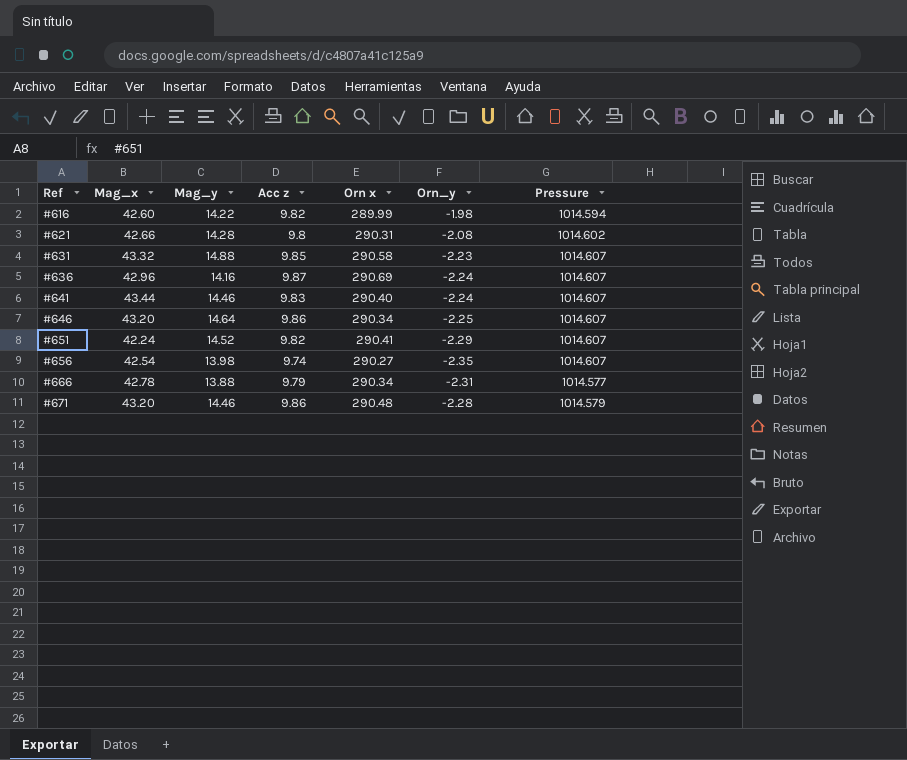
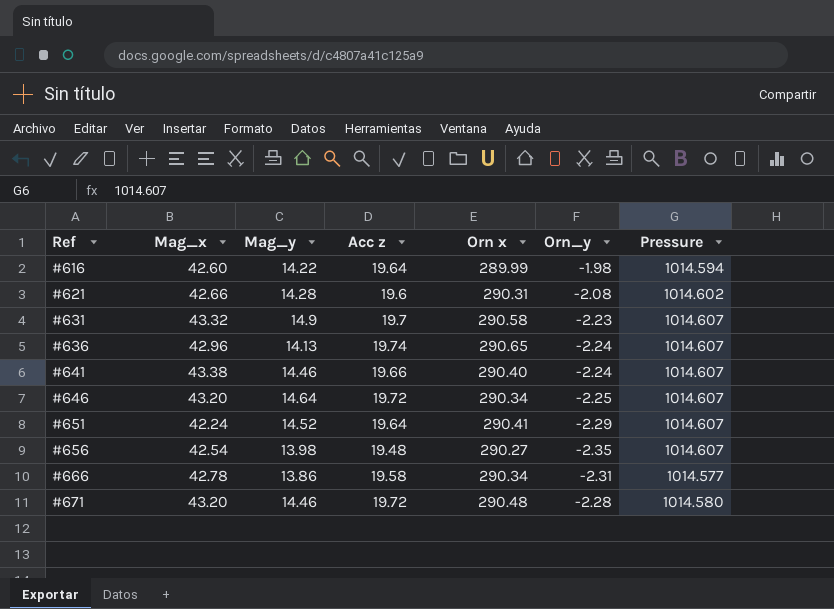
#616 | Acc z: 9.82 -> 19.64
#621 | Acc z: 9.8 -> 19.6
#631 | Mag_y: 14.88 -> 14.9
#631 | Acc z: 9.85 -> 19.7
#636 | Mag_y: 14.16 -> 14.13
#636 | Acc z: 9.87 -> 19.74
#636 | Orn x: 290.69 -> 290.65
#641 | Mag_x: 43.44 -> 43.38
#641 | Acc z: 9.83 -> 19.66
#646 | Acc z: 9.86 -> 19.72
#651 | Acc z: 9.82 -> 19.64
#656 | Acc z: 9.74 -> 19.48
#666 | Mag_y: 13.88 -> 13.86
#666 | Acc z: 9.79 -> 19.58
#671 | Acc z: 9.86 -> 19.72
#671 | Pressure: 1014.579 -> 1014.580

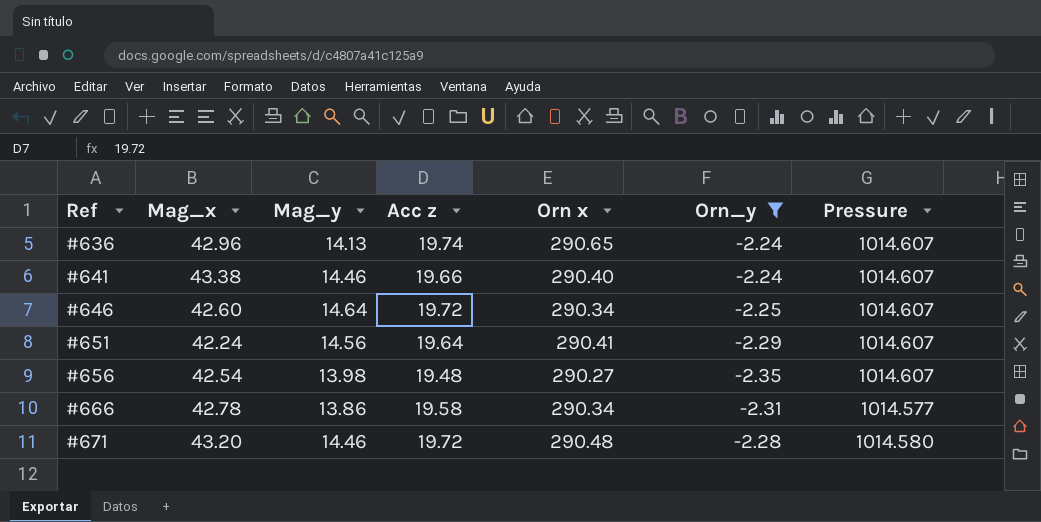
filter: none -> Orn_y <= -2.24
#646 | Mag_x: 43.20 -> 42.60
#651 | Mag_y: 14.52 -> 14.56

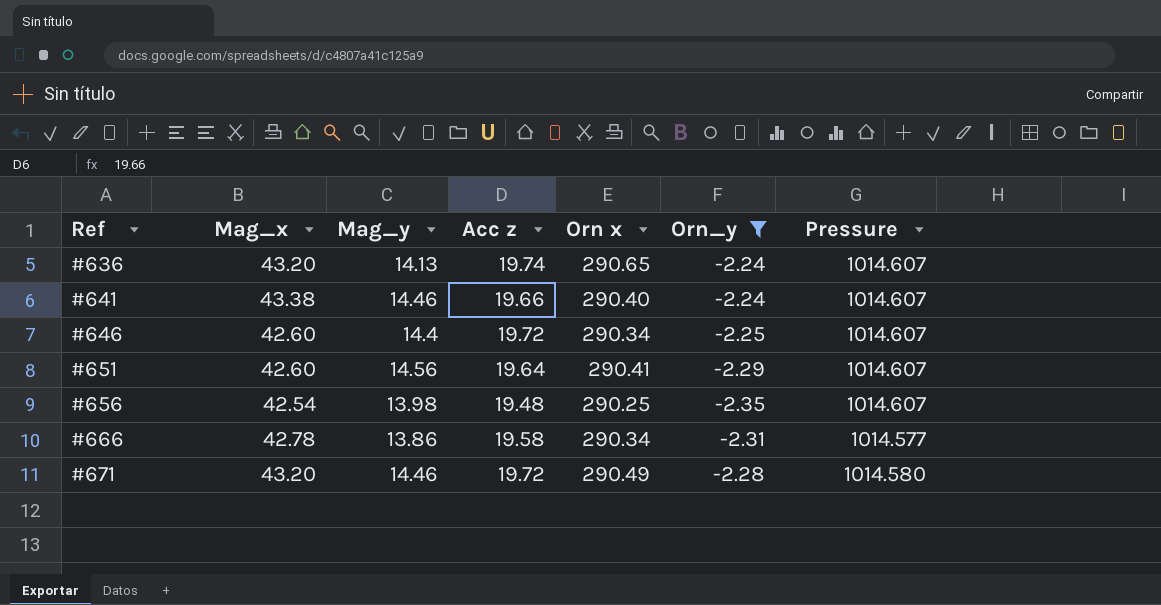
#636 | Mag_x: 42.96 -> 43.20
#646 | Mag_y: 14.64 -> 14.4
#651 | Mag_x: 42.24 -> 42.60
#656 | Orn x: 290.27 -> 290.25
#671 | Orn x: 290.48 -> 290.49

